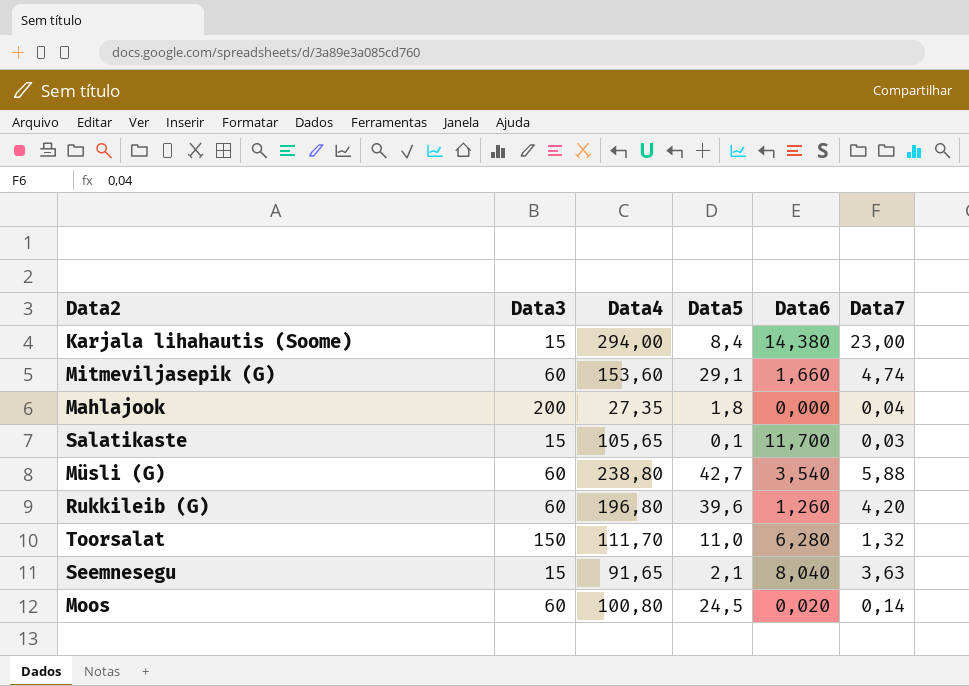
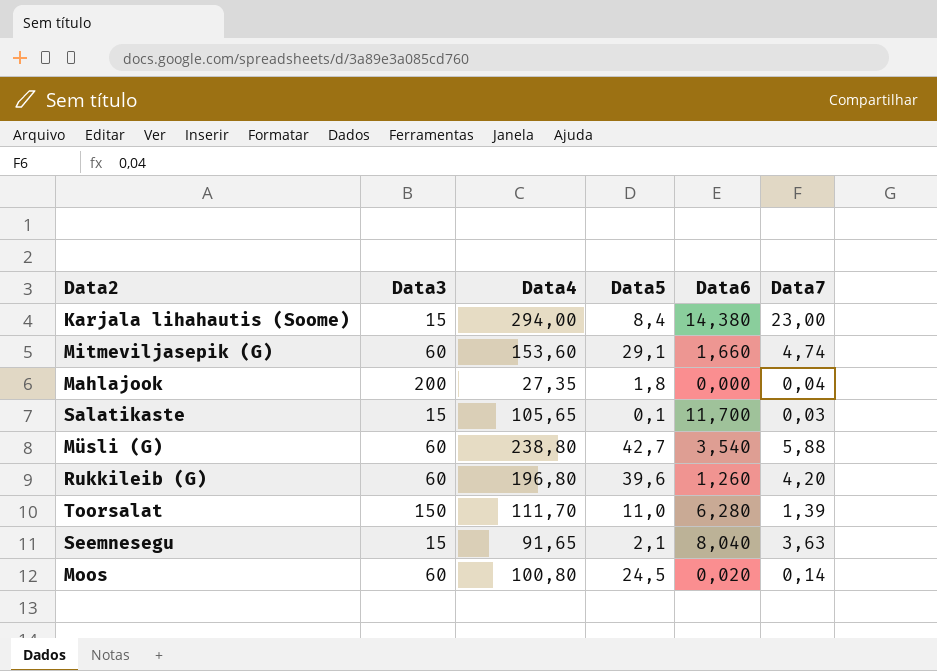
Toorsalat | Data7: 1,32 -> 1,39

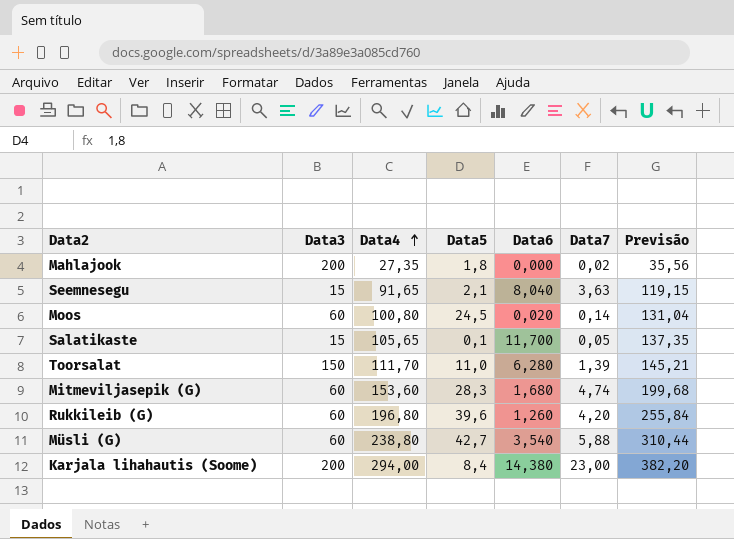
row order: none -> Data4 ascending
column Previsão | formula: none -> [Data4] * 1,3
Mahlajook | Data7: 0,04 -> 0,02
Salatikaste | Data7: 0,03 -> 0,05
Mitmeviljasepik (G) | Data5: 29,1 -> 28,3
Mitmeviljasepik (G) | Data6: 1,660 -> 1,680
Karjala lihahautis (Soome) | Data3: 15 -> 200

